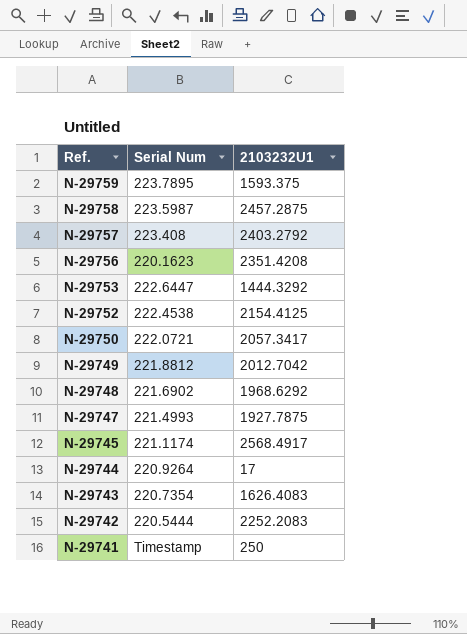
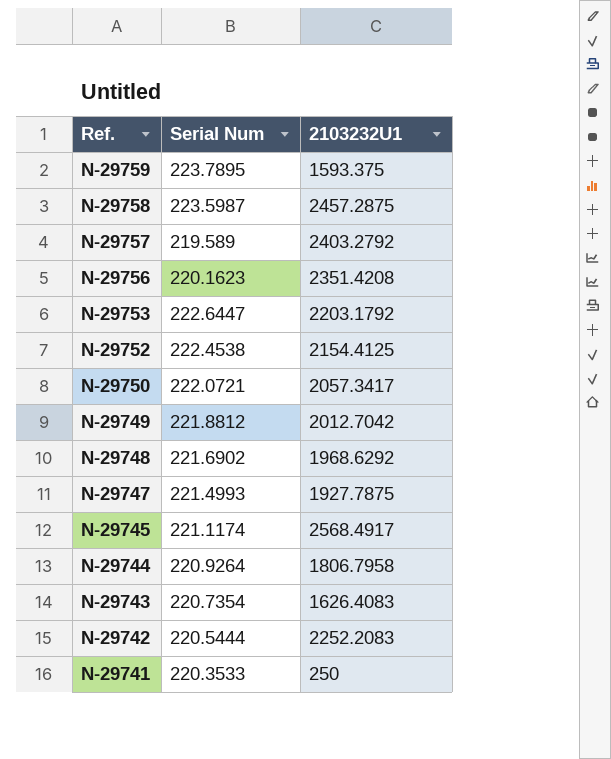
N-29757 | Serial Num: 223.408 -> 219.589
N-29753 | 2103232U1: 1444.3292 -> 2203.1792
N-29744 | 2103232U1: 17 -> 1806.7958
N-29741 | Serial Num: Timestamp -> 220.3533

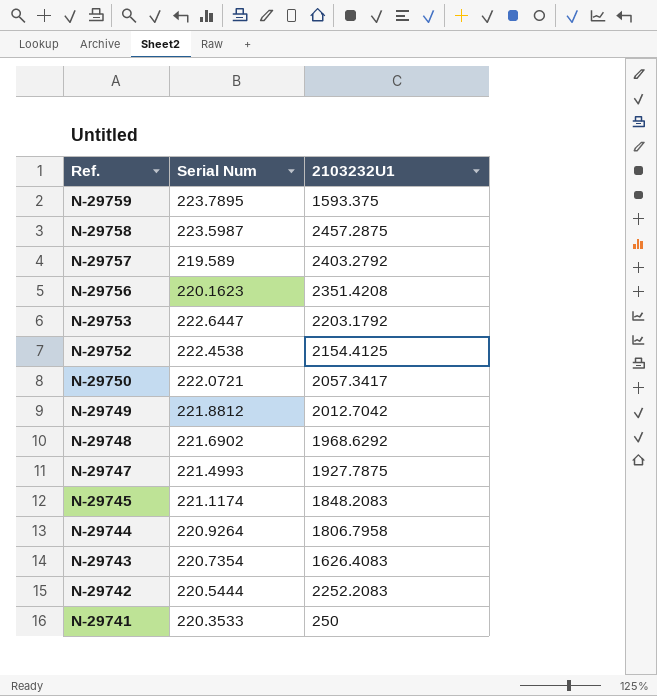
N-29745 | 2103232U1: 2568.4917 -> 1848.2083

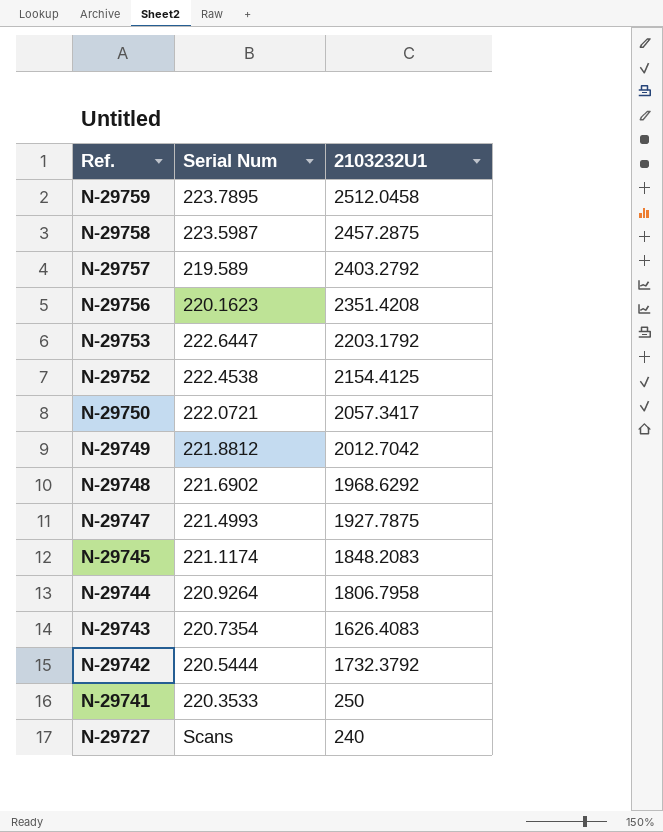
N-29759 | 2103232U1: 1593.375 -> 2512.0458
N-29742 | 2103232U1: 2252.2083 -> 1732.3792
row N-29727: none -> Scans | 240

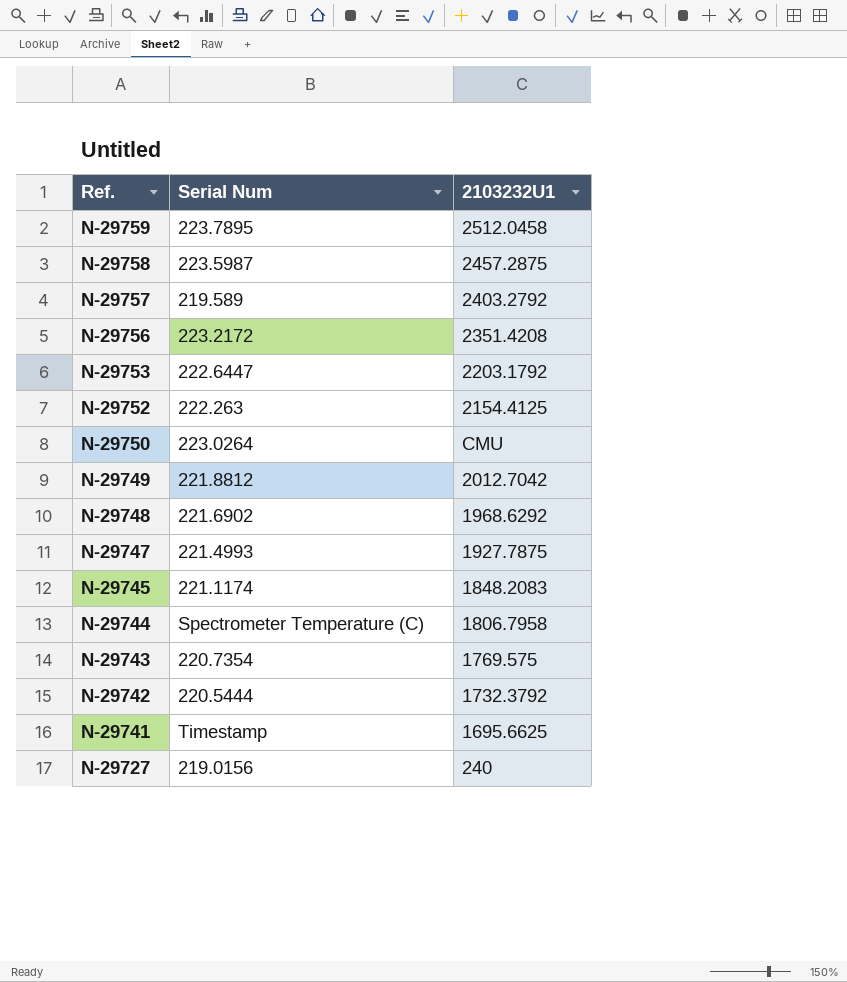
N-29756 | Serial Num: 220.1623 -> 223.2172
N-29752 | Serial Num: 222.4538 -> 222.263
N-29750 | Serial Num: 222.0721 -> 223.0264
N-29750 | 2103232U1: 2057.3417 -> CMU
N-29744 | Serial Num: 220.9264 -> Spectrometer Temperature (C)
N-29743 | 2103232U1: 1626.4083 -> 1769.575
N-29741 | Serial Num: 220.3533 -> Timestamp
N-29741 | 2103232U1: 250 -> 1695.6625
N-29727 | Serial Num: Scans -> 219.0156

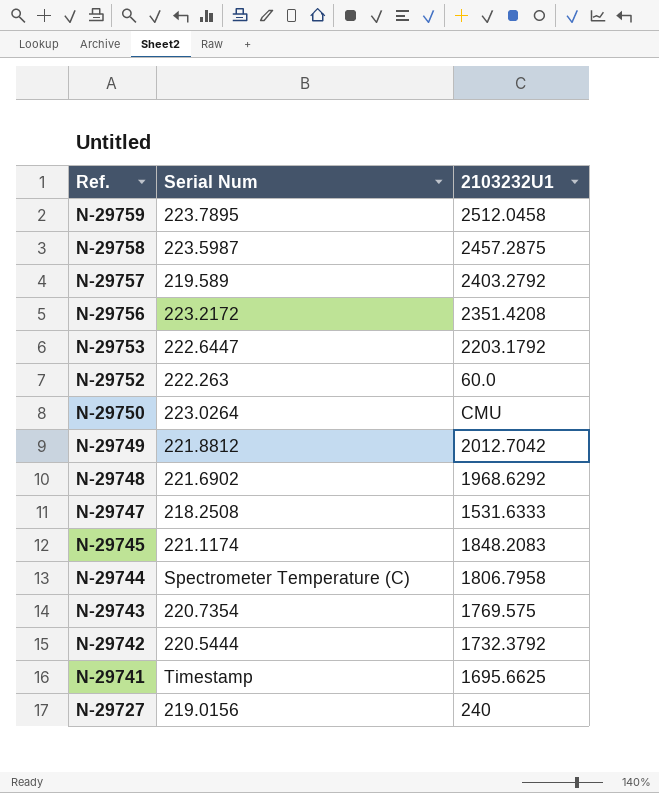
N-29752 | 2103232U1: 2154.4125 -> 60.0
N-29747 | Serial Num: 221.4993 -> 218.2508
N-29747 | 2103232U1: 1927.7875 -> 1531.6333

